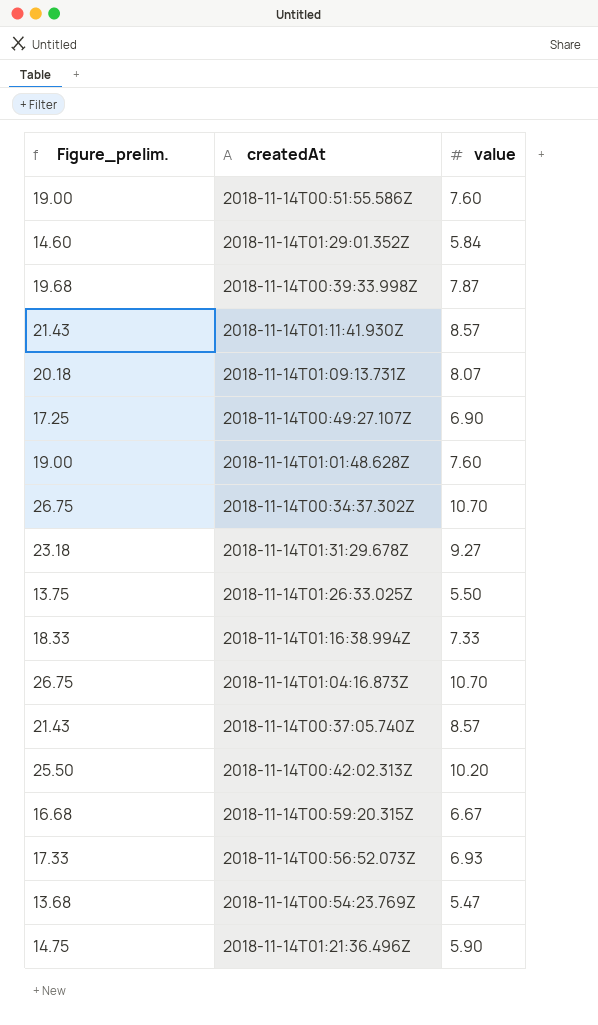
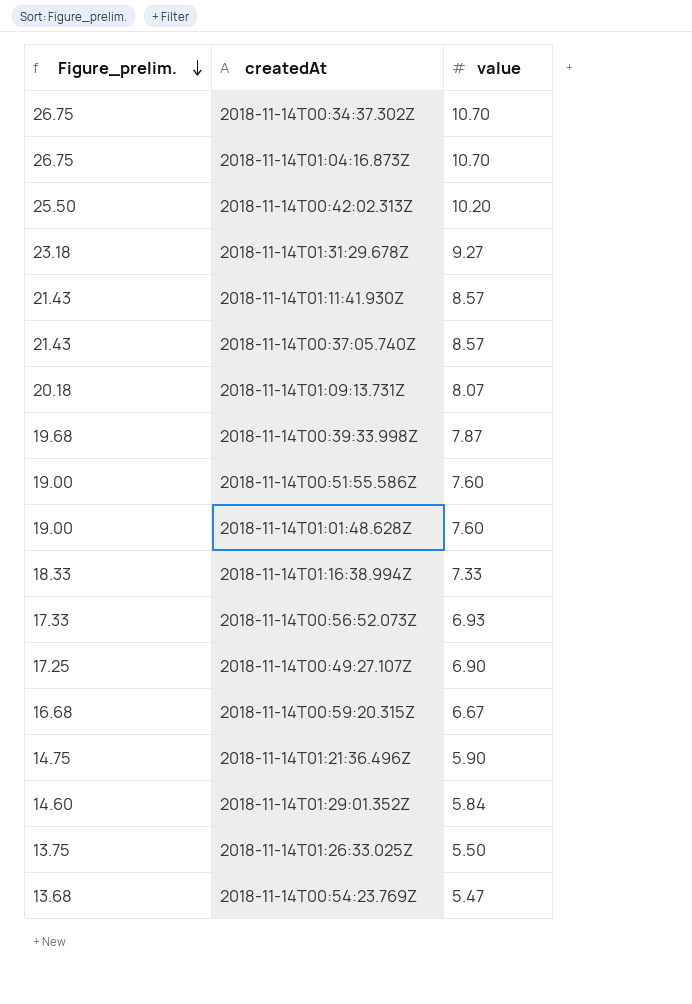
row order: none -> Figure_prelim. descending

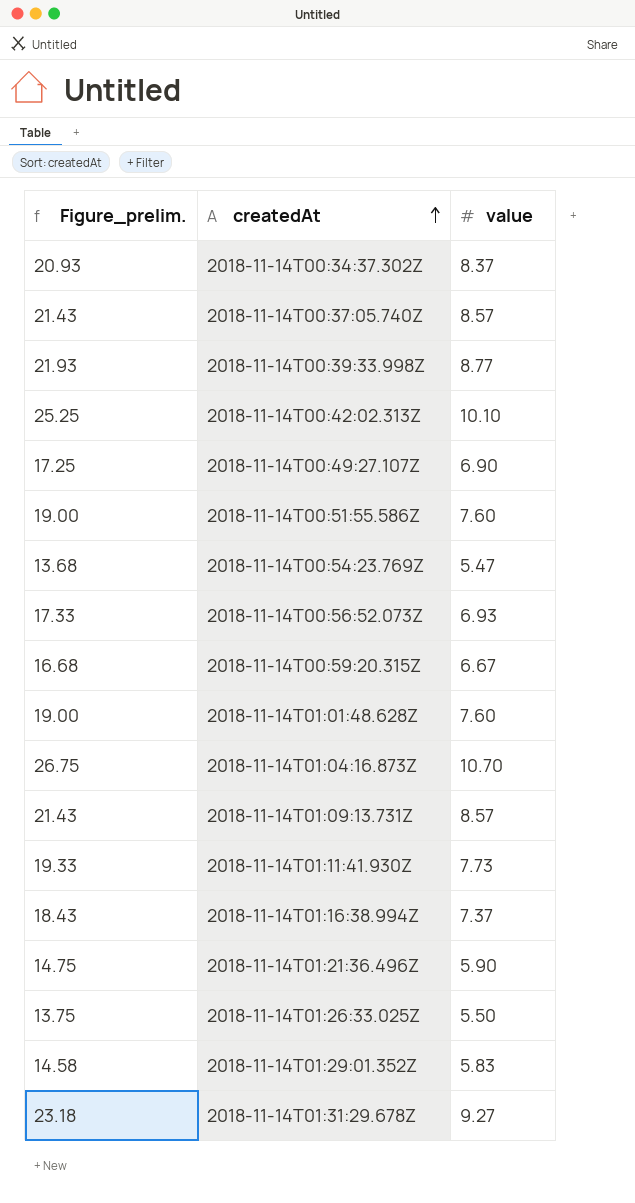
row order: Figure_prelim. descending -> createdAt ascending
2018-11-14T00:34:37.302Z | Figure_prelim.: 26.75 -> 20.93
2018-11-14T00:34:37.302Z | value: 10.70 -> 8.37
2018-11-14T00:39:33.998Z | Figure_prelim.: 19.68 -> 21.93
2018-11-14T00:39:33.998Z | value: 7.87 -> 8.77
2018-11-14T00:42:02.313Z | Figure_prelim.: 25.50 -> 25.25
2018-11-14T00:42:02.313Z | value: 10.20 -> 10.10
2018-11-14T01:09:13.731Z | Figure_prelim.: 20.18 -> 21.43
2018-11-14T01:09:13.731Z | value: 8.07 -> 8.57
2018-11-14T01:11:41.930Z | Figure_prelim.: 21.43 -> 19.33
2018-11-14T01:11:41.930Z | value: 8.57 -> 7.73
2018-11-14T01:16:38.994Z | Figure_prelim.: 18.33 -> 18.43
2018-11-14T01:16:38.994Z | value: 7.33 -> 7.37
2018-11-14T01:29:01.352Z | Figure_prelim.: 14.60 -> 14.58
2018-11-14T01:29:01.352Z | value: 5.84 -> 5.83

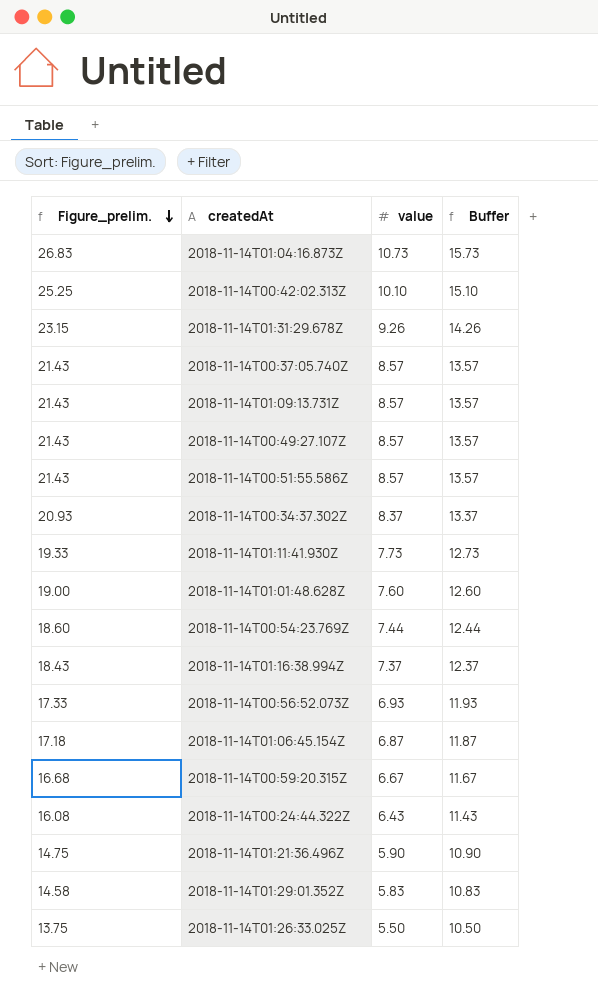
row order: createdAt ascending -> Figure_prelim. descending
column Buffer | formula: none -> [value] + 5
row 2018-11-14T00:39:33.998Z: 21.93 | 8.77 -> none
2018-11-14T01:04:16.873Z | Figure_prelim.: 26.75 -> 26.83
2018-11-14T01:04:16.873Z | value: 10.70 -> 10.73
2018-11-14T01:31:29.678Z | Figure_prelim.: 23.18 -> 23.15
2018-11-14T01:31:29.678Z | value: 9.27 -> 9.26
2018-11-14T00:49:27.107Z | Figure_prelim.: 17.25 -> 21.43
2018-11-14T00:49:27.107Z | value: 6.90 -> 8.57
2018-11-14T00:51:55.586Z | Figure_prelim.: 19.00 -> 21.43
2018-11-14T00:51:55.586Z | value: 7.60 -> 8.57
2018-11-14T00:54:23.769Z | Figure_prelim.: 13.68 -> 18.60
2018-11-14T00:54:23.769Z | value: 5.47 -> 7.44
row 2018-11-14T01:06:45.154Z: none -> 17.18 | 6.87 | 11.87
row 2018-11-14T00:24:44.322Z: none -> 16.08 | 6.43 | 11.43

